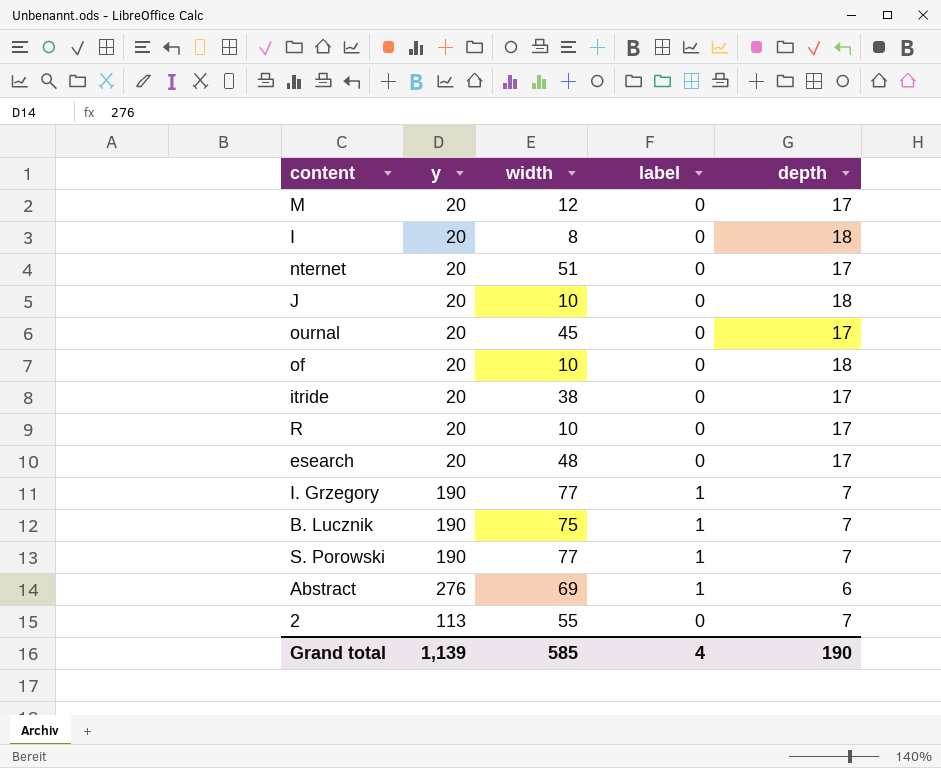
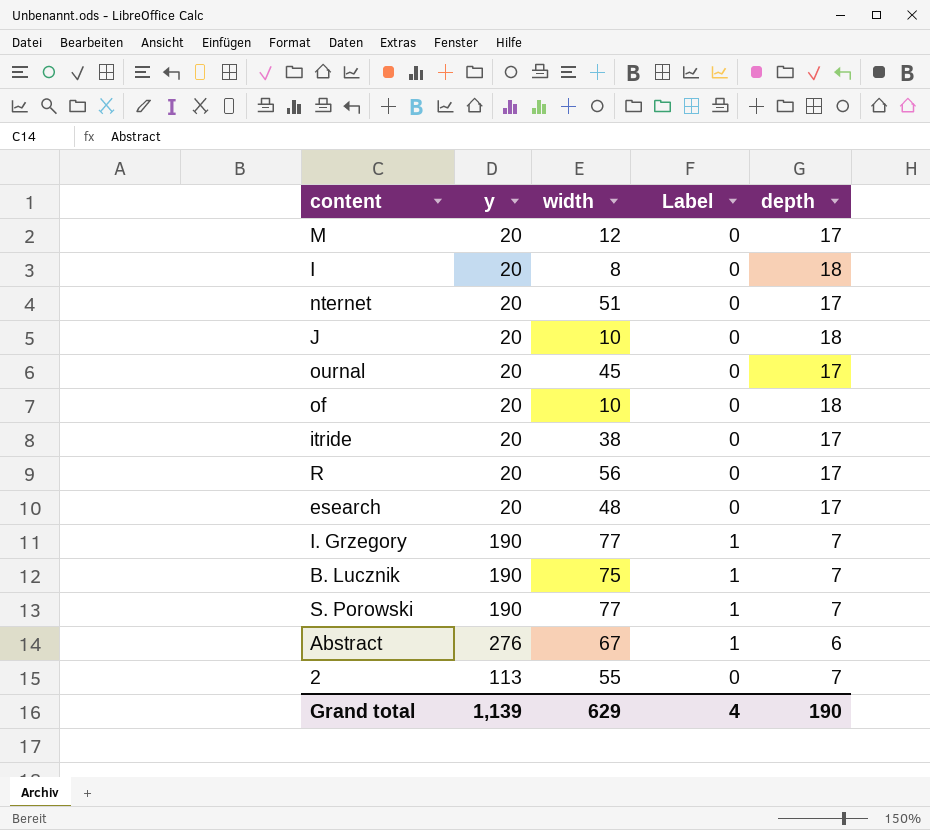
column name: label -> Label
R | width: 10 -> 56
Abstract | width: 69 -> 67
Grand total | width: 585 -> 629

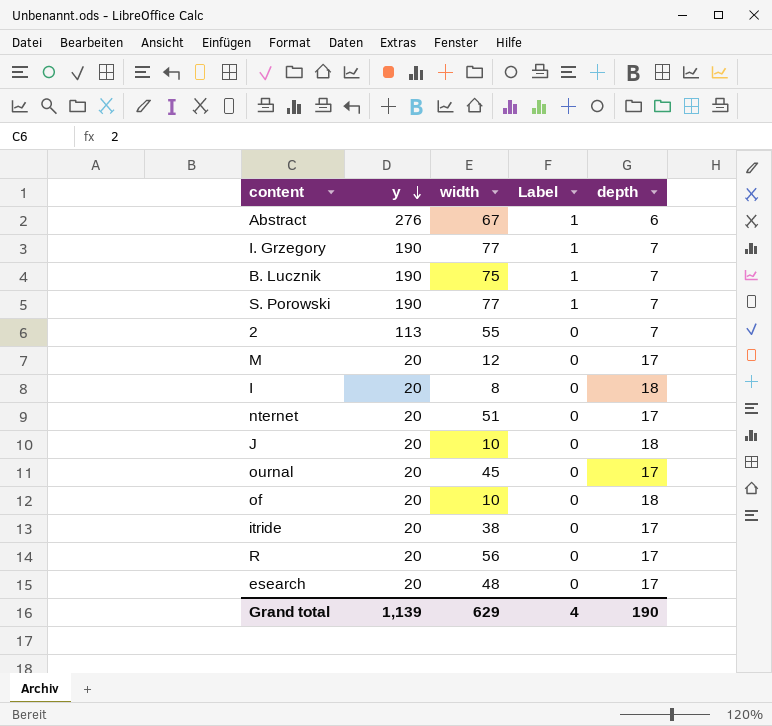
row order: none -> y descending

